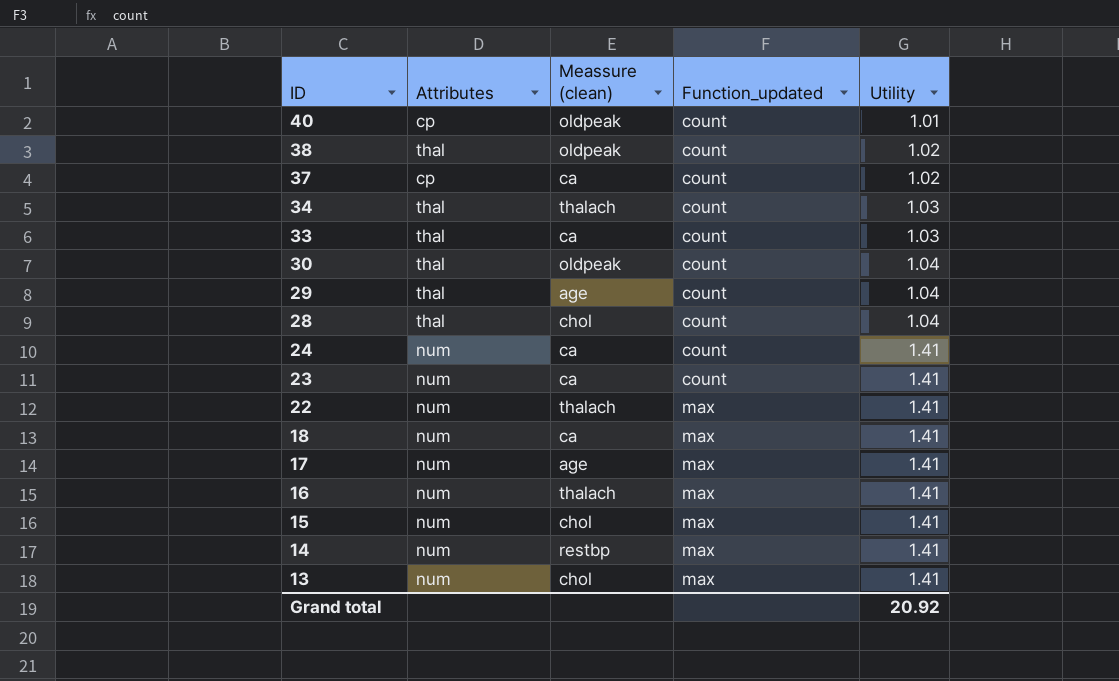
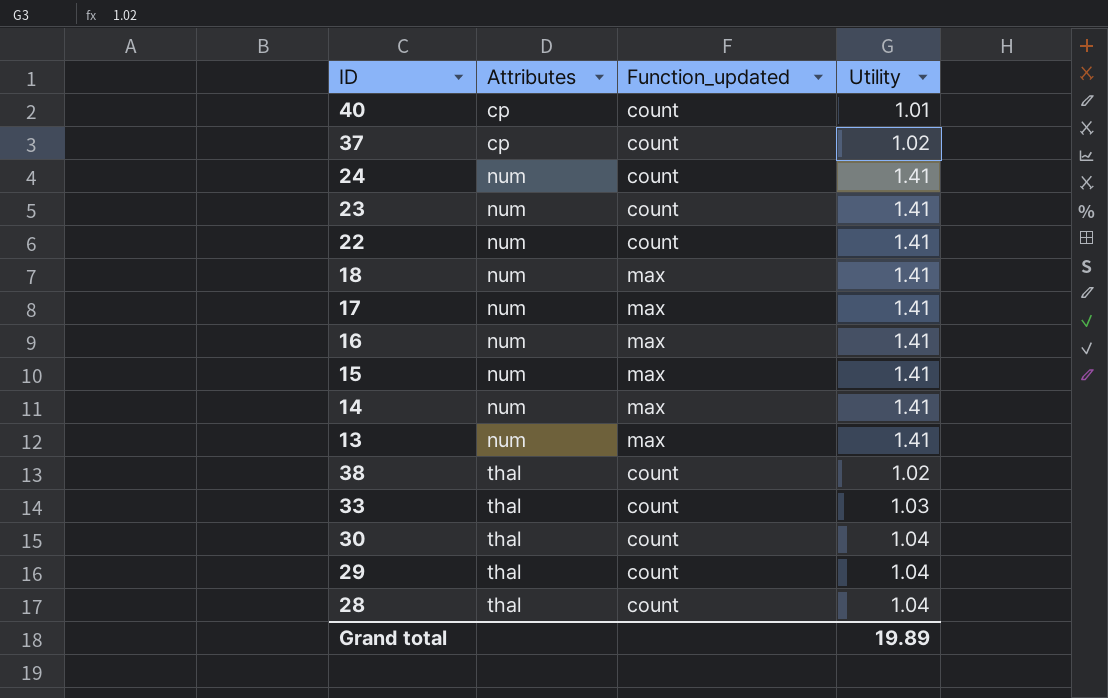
row order: ID descending -> Attributes ascending
column Meassure (clean) | position: 3 -> none
row 34: thal | thalach | count | 1.03 -> none
22 | Function_updated: max -> count
Grand total | Utility: 20.92 -> 19.89

